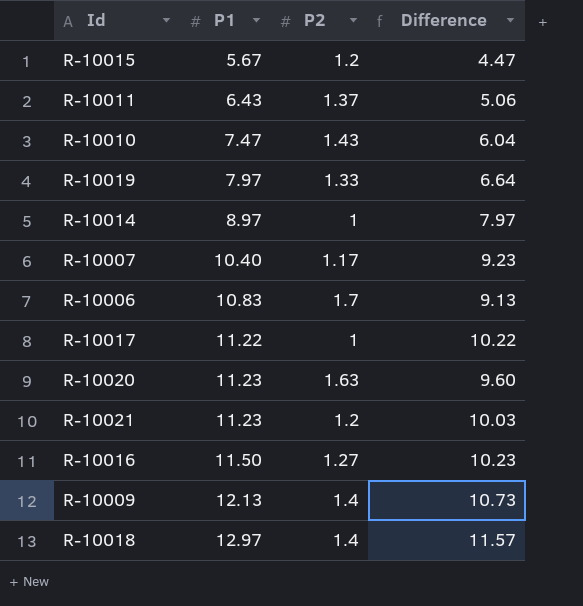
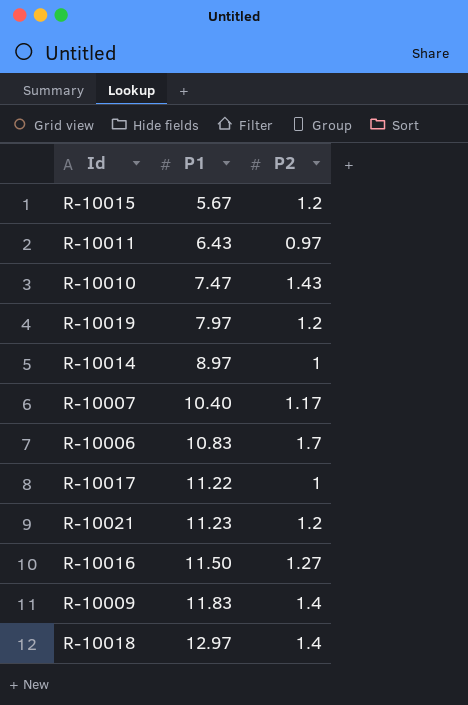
column Difference | formula: [P1] - [P2] -> none
row R-10020: 11.23 | 1.63 | 9.60 -> none
R-10011 | P2: 1.37 -> 0.97
R-10019 | P2: 1.33 -> 1.2
R-10009 | P1: 12.13 -> 11.83

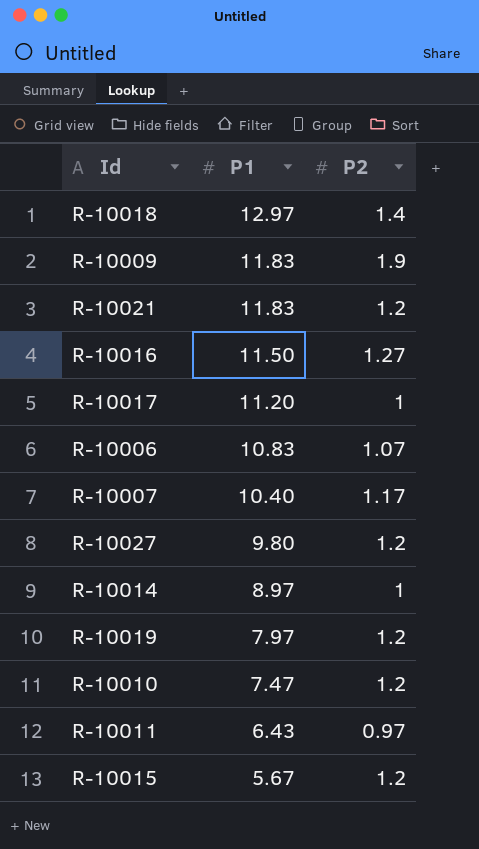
row order: P1 ascending -> P1 descending
R-10009 | P2: 1.4 -> 1.9
R-10021 | P1: 11.23 -> 11.83
R-10017 | P1: 11.22 -> 11.20
R-10006 | P2: 1.7 -> 1.07
row R-10027: none -> 9.80 | 1.2
R-10010 | P2: 1.43 -> 1.2

